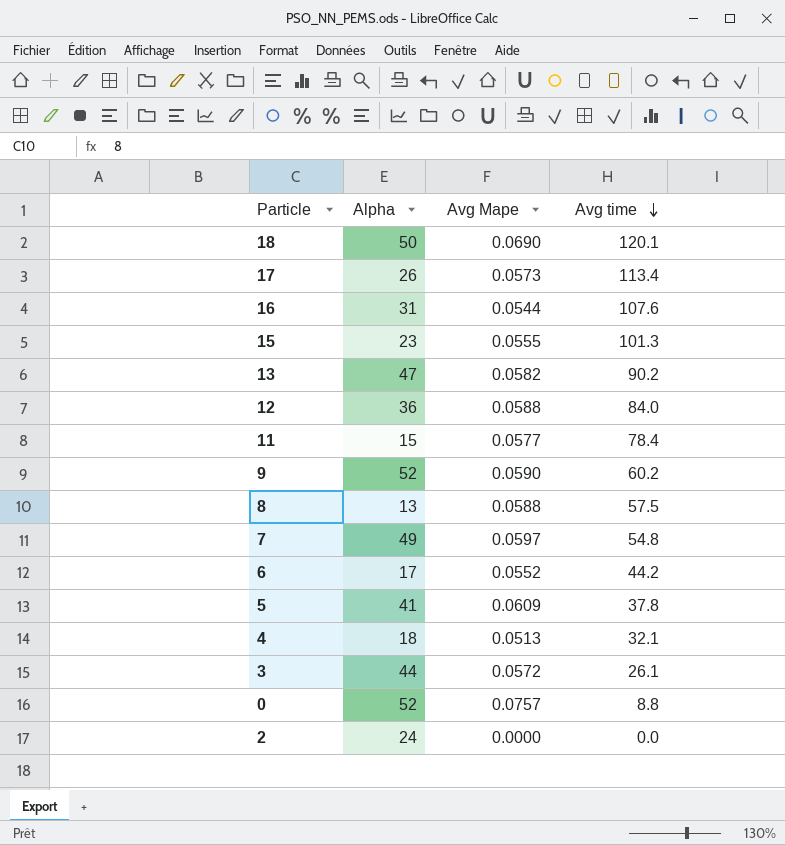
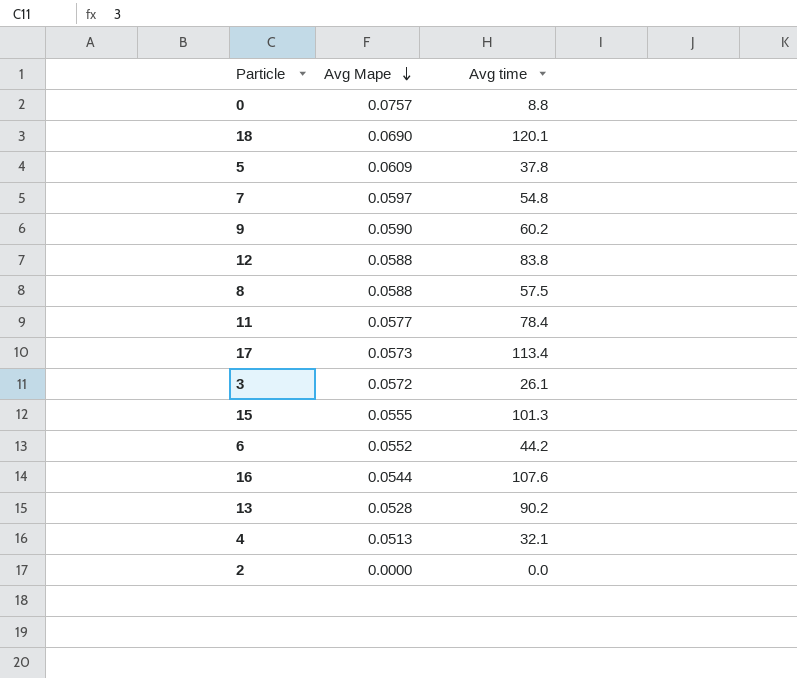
row order: Avg time descending -> Avg Mape descending
column Alpha | position: 2 -> none
12 | Avg time: 84.0 -> 83.8
13 | Avg Mape: 0.0582 -> 0.0528

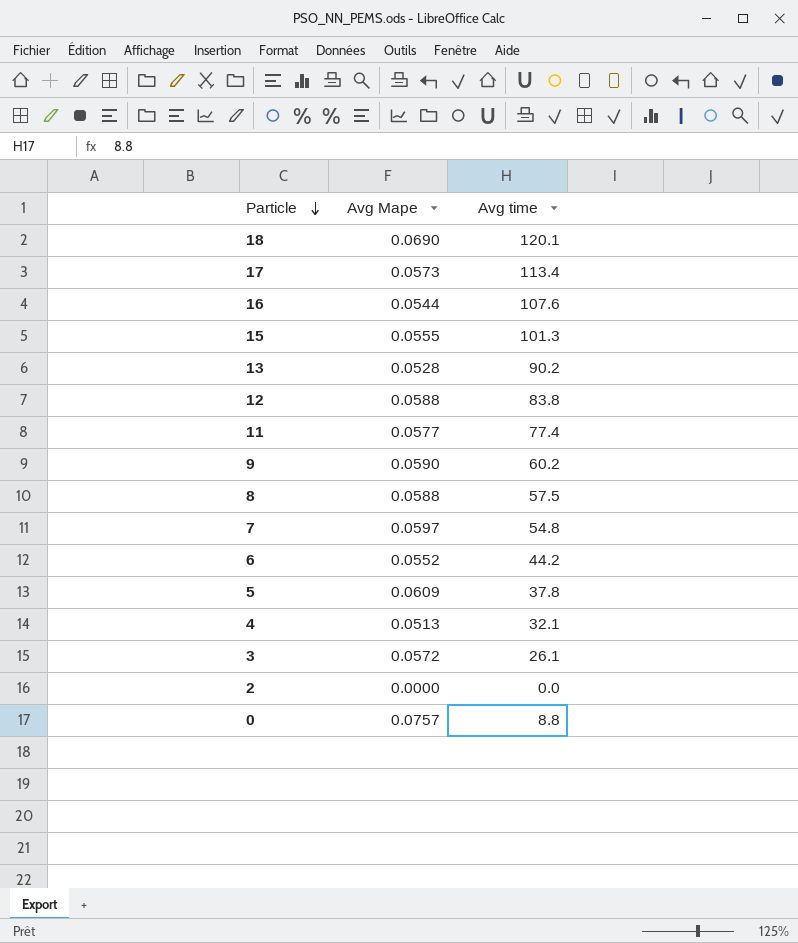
row order: Avg Mape descending -> Particle descending
11 | Avg time: 78.4 -> 77.4

